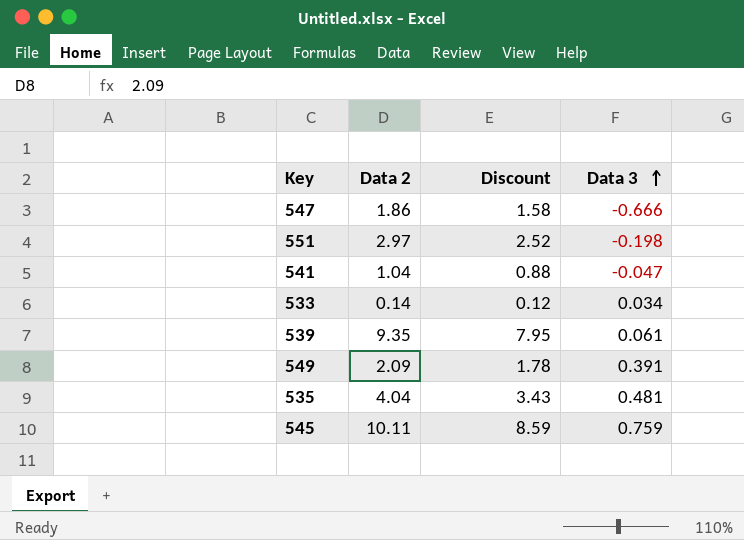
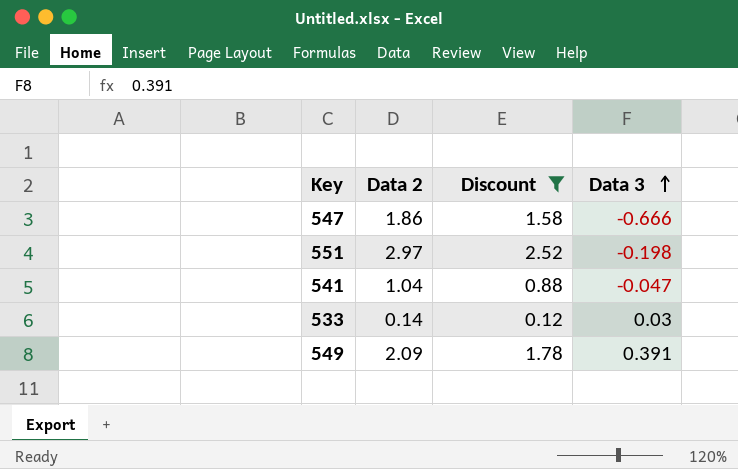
filter: none -> Discount <= 2.52
533 | Data 3: 0.034 -> 0.03

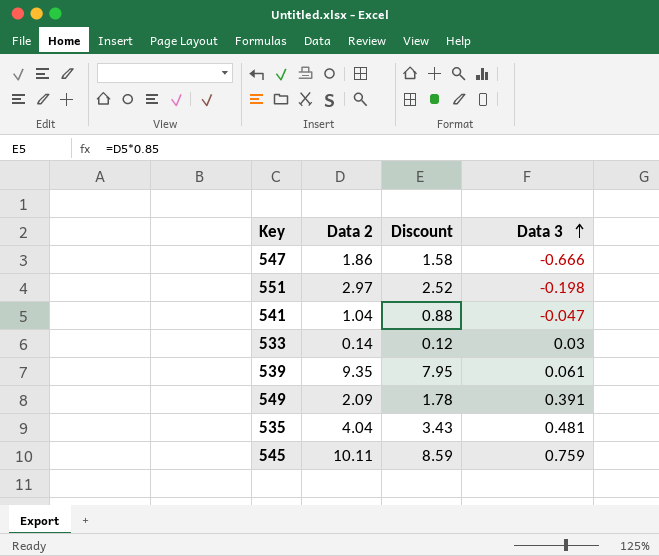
filter: Discount <= 2.52 -> none

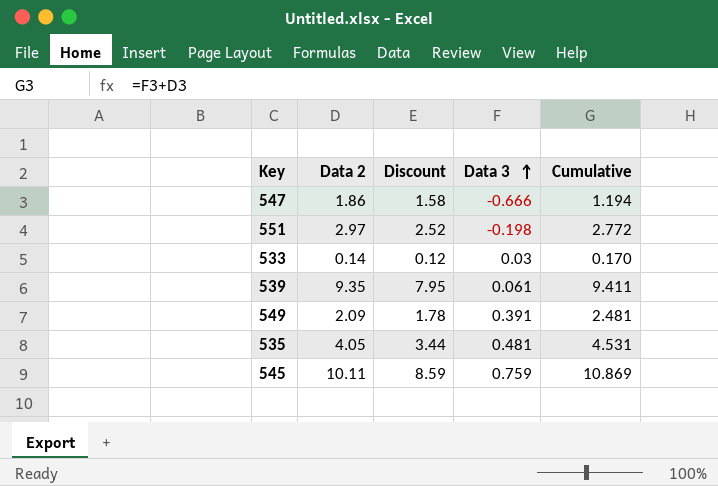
column Cumulative | formula: none -> [Data 2] + [Data 3]
row 541: 1.04 | 0.88 | -0.047 -> none
535 | Data 2: 4.04 -> 4.05
535 | Discount: 3.43 -> 3.44

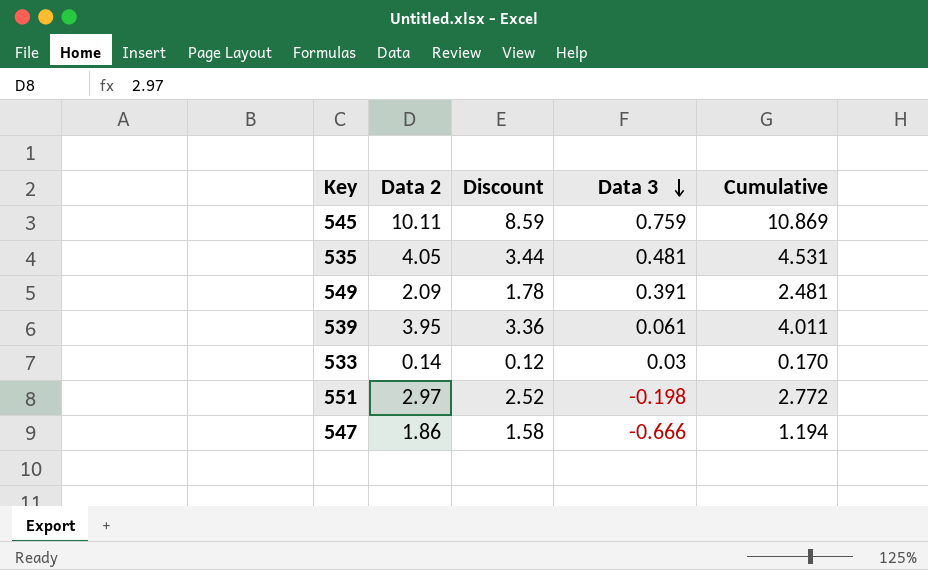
row order: Data 3 ascending -> Data 3 descending
539 | Data 2: 9.35 -> 3.95
539 | Discount: 7.95 -> 3.36
539 | Cumulative: 9.411 -> 4.011

